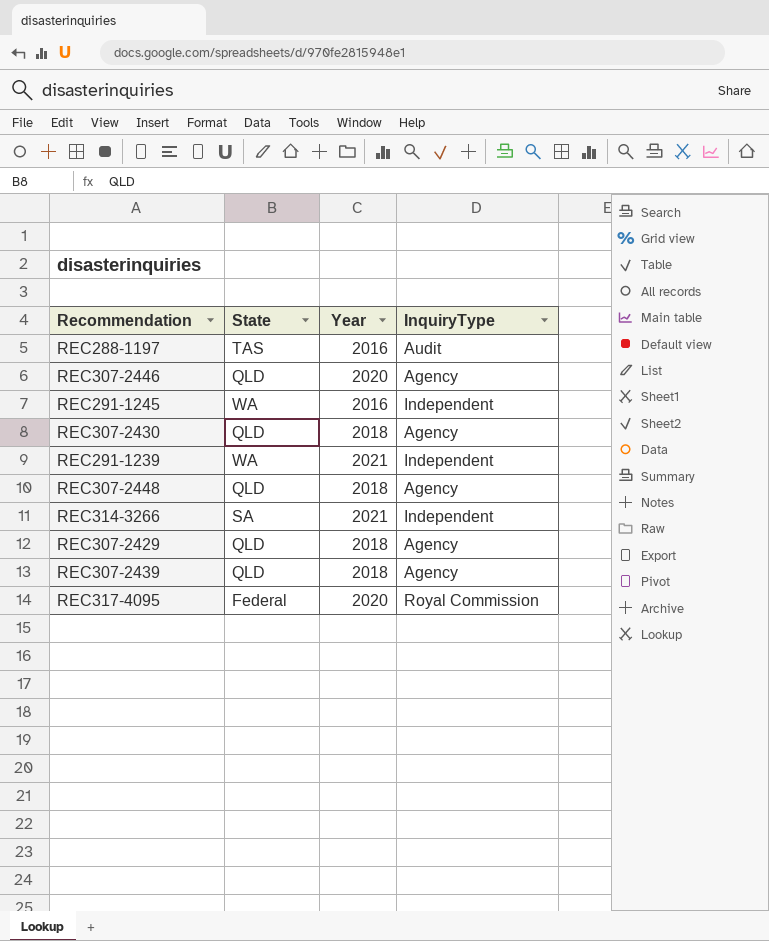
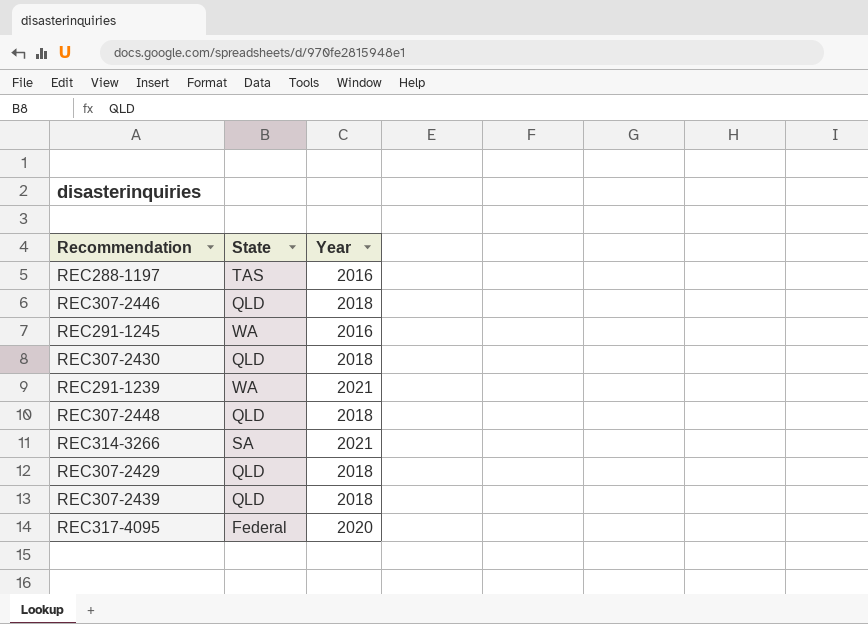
column InquiryType | position: 4 -> none
REC307-2446 | Year: 2020 -> 2018

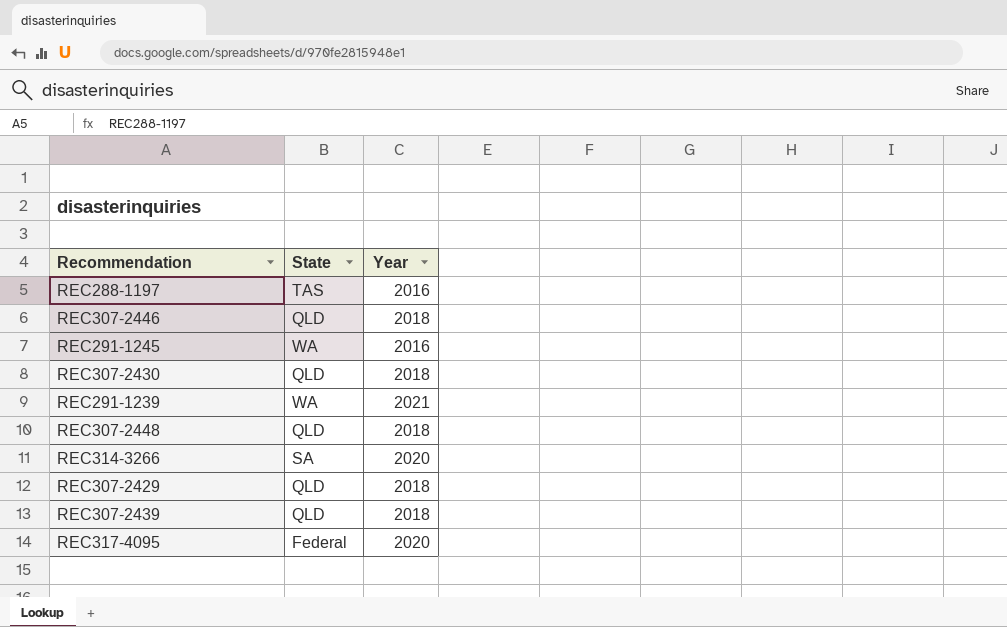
REC314-3266 | Year: 2021 -> 2020

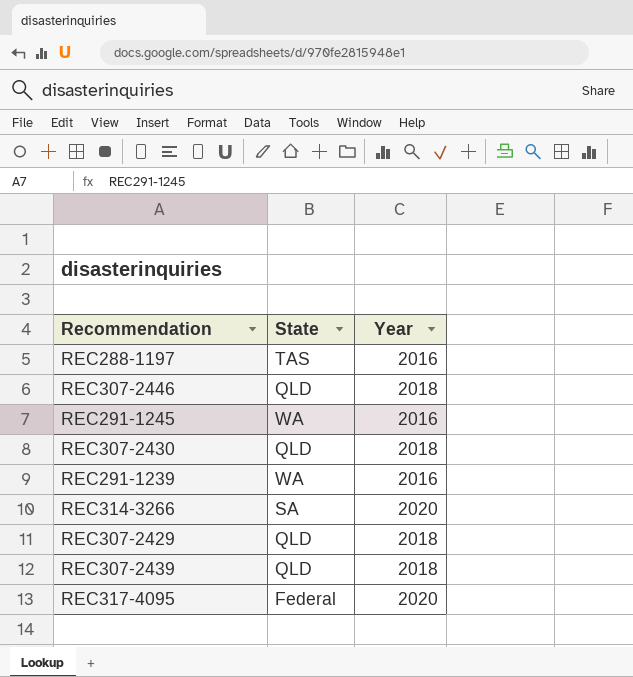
row REC307-2448: QLD | 2018 -> none
REC291-1239 | Year: 2021 -> 2016

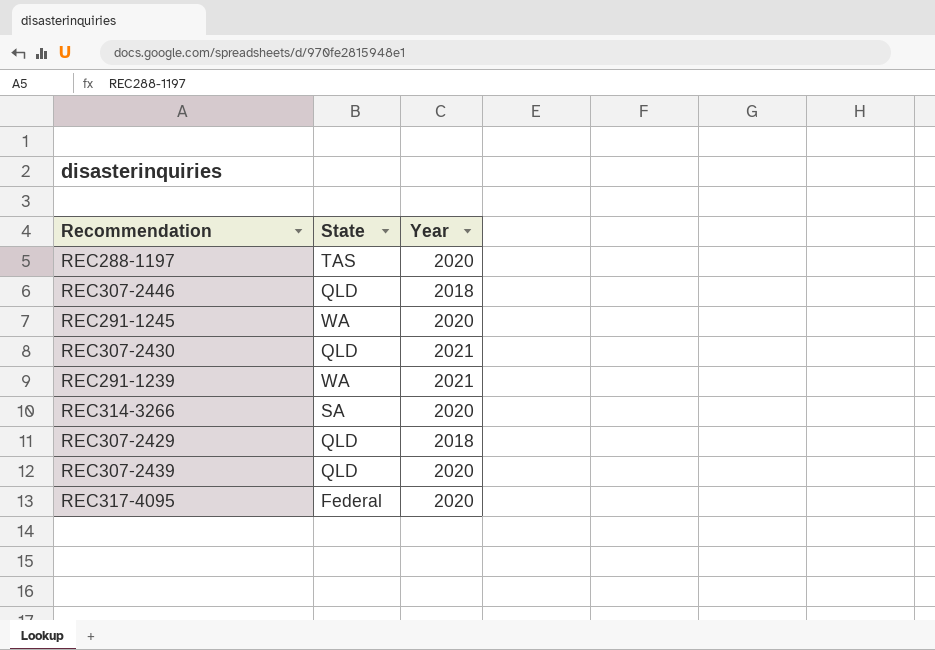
REC288-1197 | Year: 2016 -> 2020
REC291-1245 | Year: 2016 -> 2020
REC307-2430 | Year: 2018 -> 2021
REC291-1239 | Year: 2016 -> 2021
REC307-2439 | Year: 2018 -> 2020

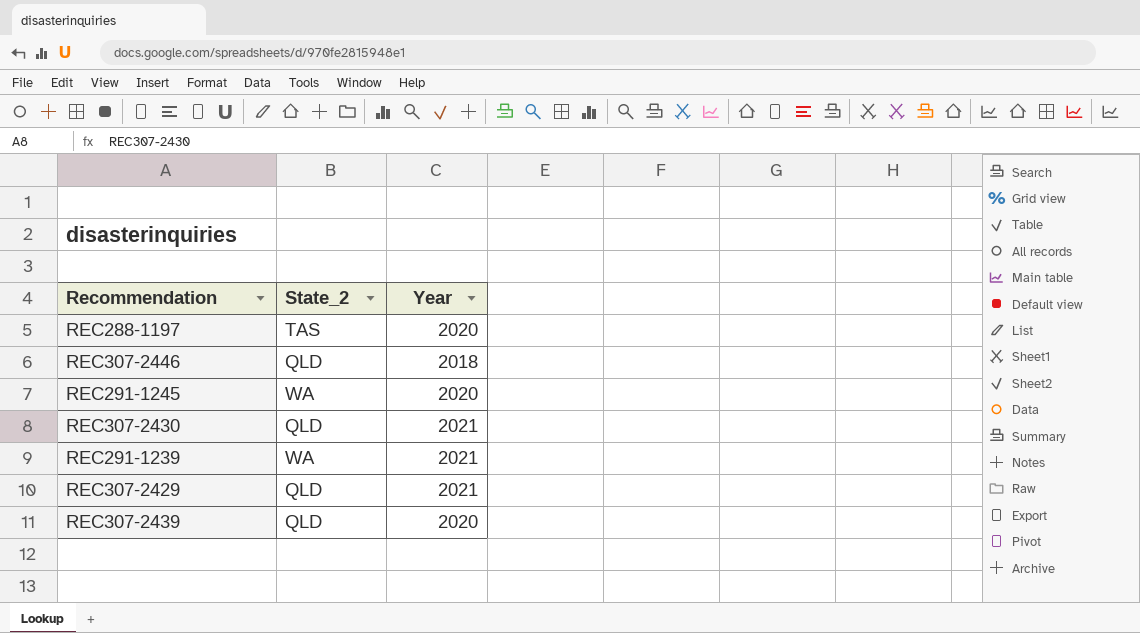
column name: State -> State_2
row REC314-3266: SA | 2020 -> none
row REC317-4095: Federal | 2020 -> none
REC307-2429 | Year: 2018 -> 2021

